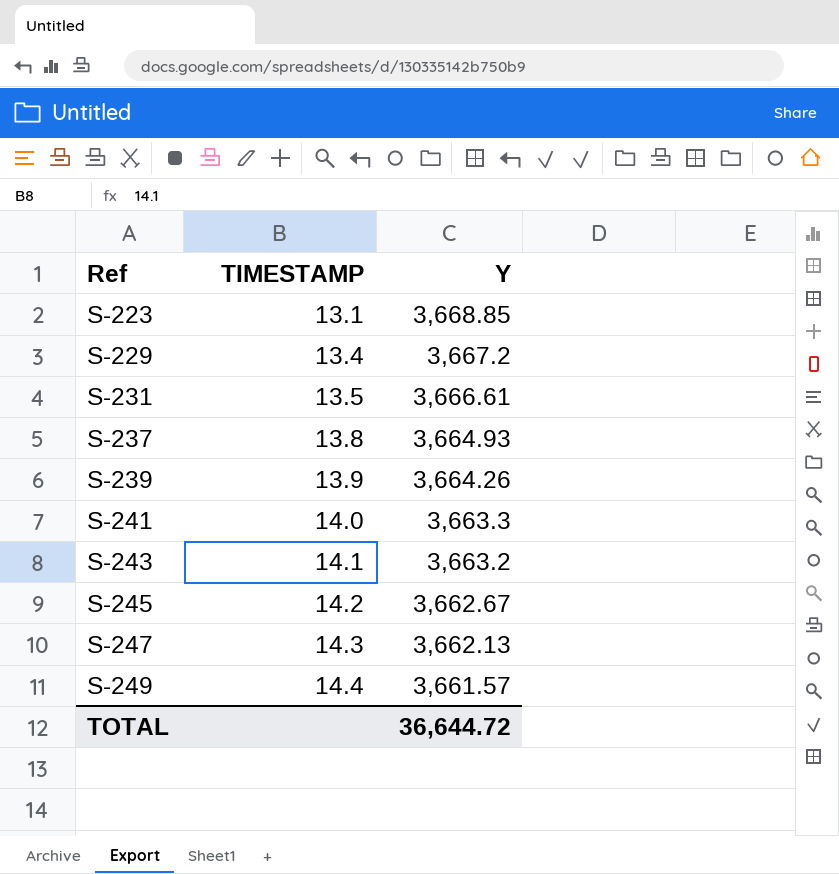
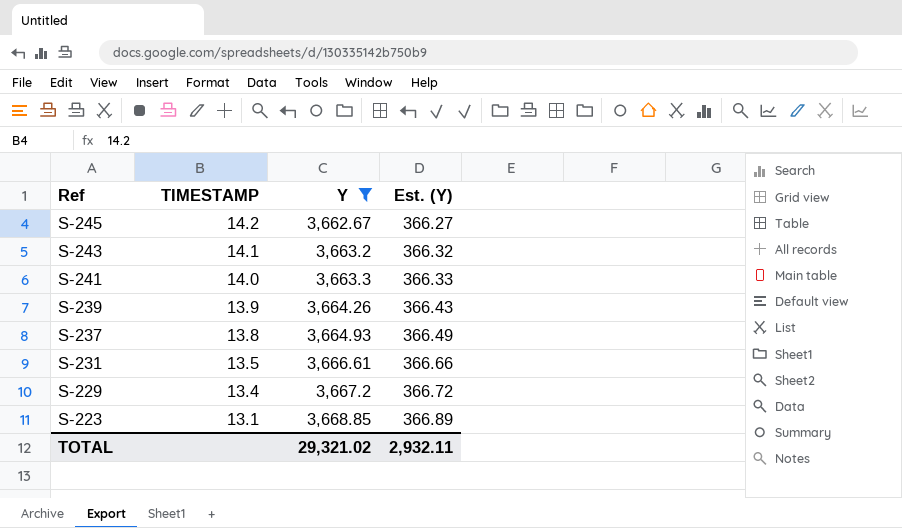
filter: none -> Y >= 3,662.67
row order: Ref ascending -> Ref descending
column Est. (Y) | formula: none -> [Y] * 0.1
TOTAL | Y: 36,644.72 -> 29,321.02

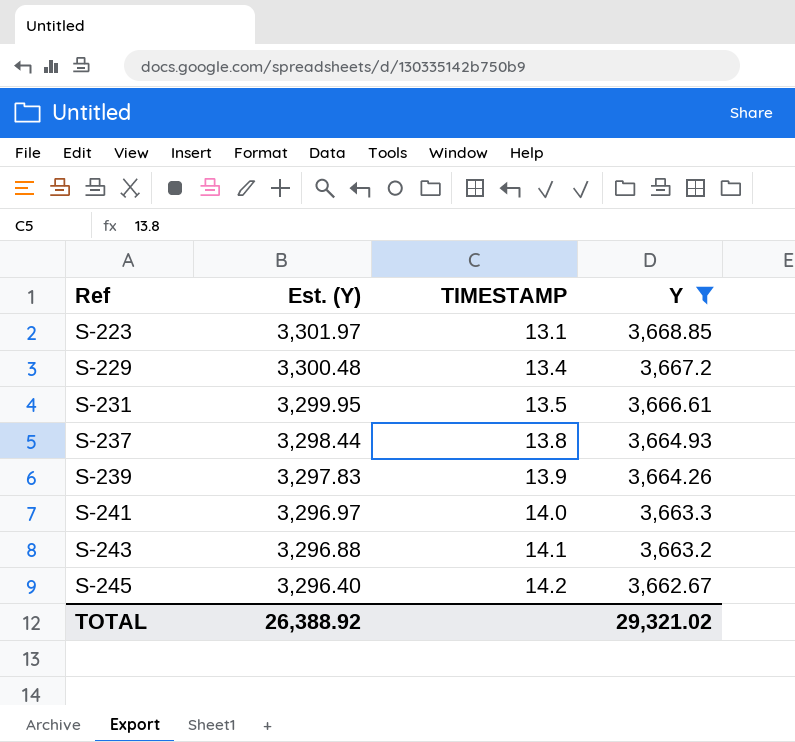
row order: Ref descending -> Ref ascending
column Est. (Y) | formula: [Y] * 0.1 -> [Y] * 0.9
column Est. (Y) | position: 4 -> 2
TOTAL | Est. (Y): 2,932.11 -> 26,388.92

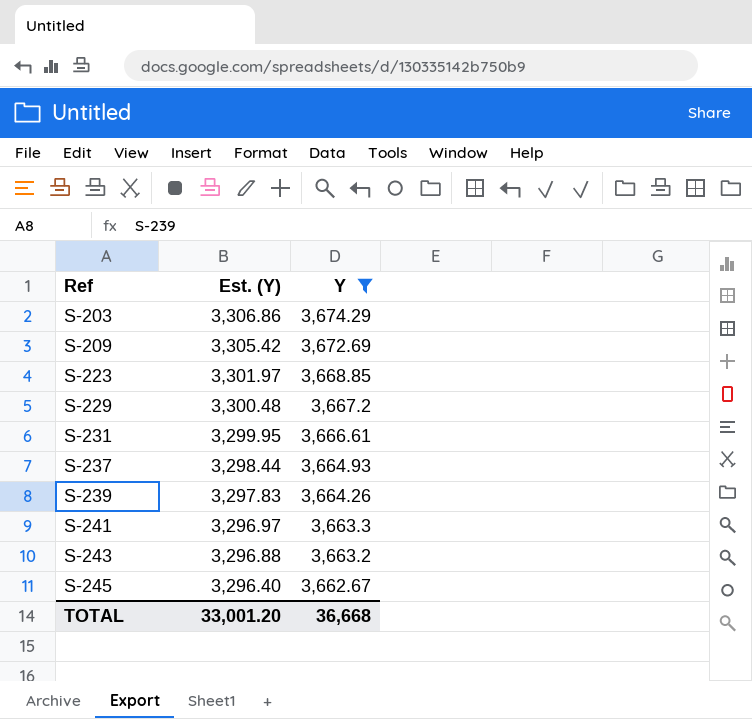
column TIMESTAMP | position: 3 -> none
row S-203: none -> 3,306.86 | 3,674.29
row S-209: none -> 3,305.42 | 3,672.69
TOTAL | Est. (Y): 26,388.92 -> 33,001.20
TOTAL | Y: 29,321.02 -> 36,668

